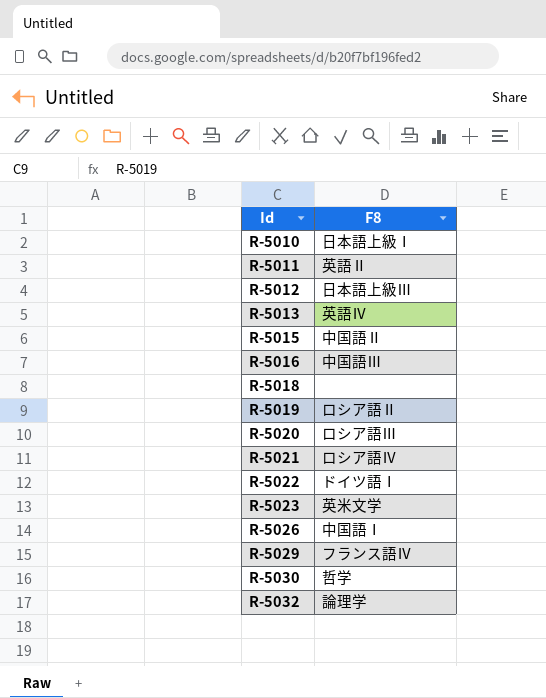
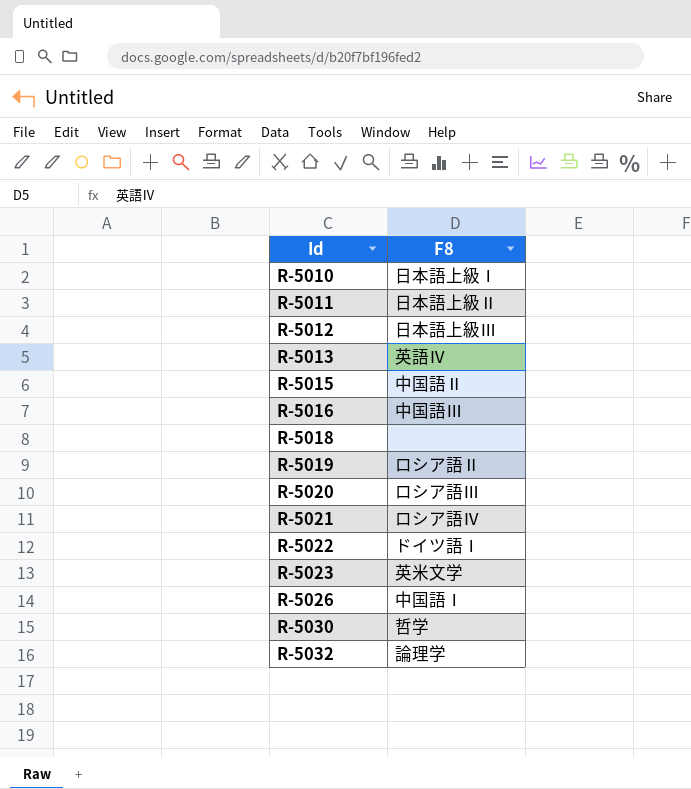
row R-5029: フランス語Ⅳ -> none
R-5011 | F8: 英語Ⅱ -> 日本語上級Ⅱ

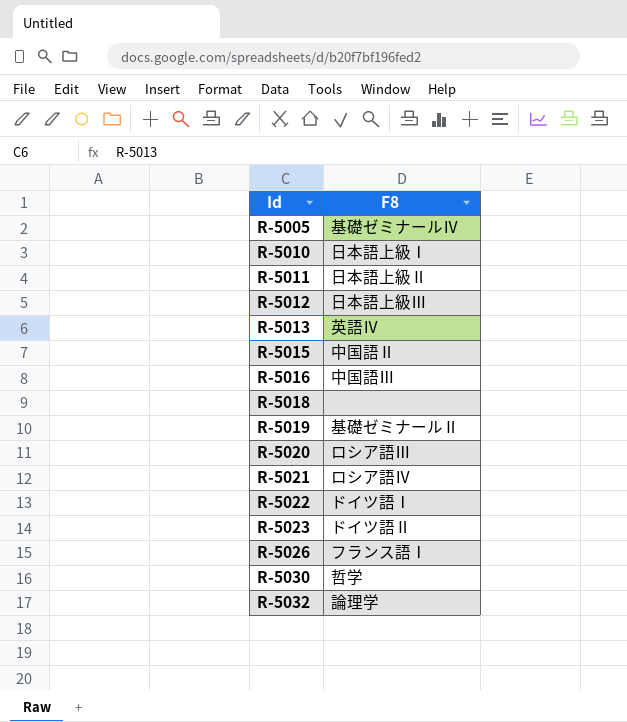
row R-5005: none -> 基礎ゼミナールⅣ
R-5019 | F8: ロシア語Ⅱ -> 基礎ゼミナールⅡ
R-5023 | F8: 英米文学 -> ドイツ語Ⅱ
R-5026 | F8: 中国語Ⅰ -> フランス語Ⅰ

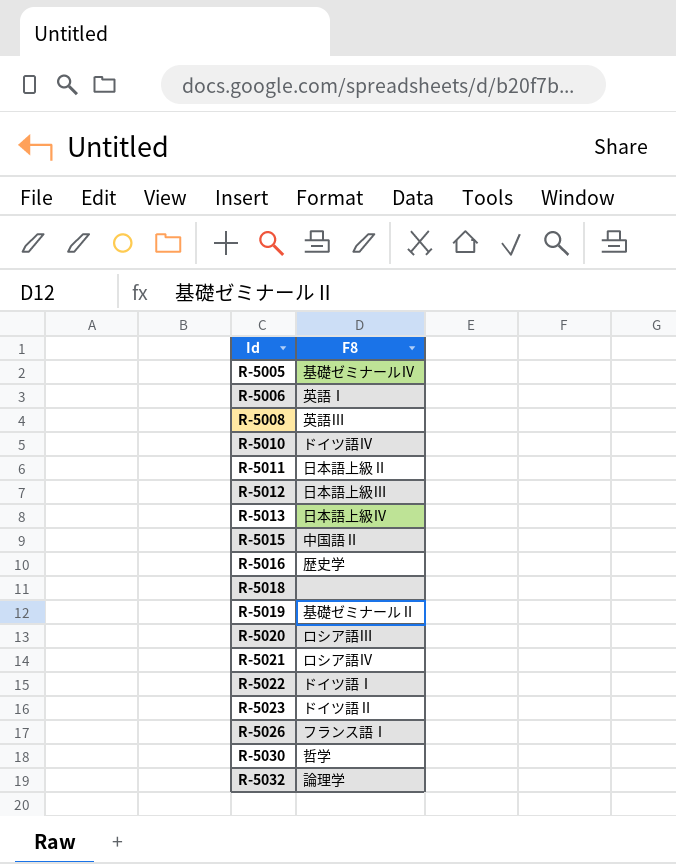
row R-5006: none -> 英語Ⅰ
row R-5008: none -> 英語Ⅲ
R-5010 | F8: 日本語上級Ⅰ -> ドイツ語Ⅳ
R-5013 | F8: 英語Ⅳ -> 日本語上級Ⅳ
R-5016 | F8: 中国語Ⅲ -> 歴史学

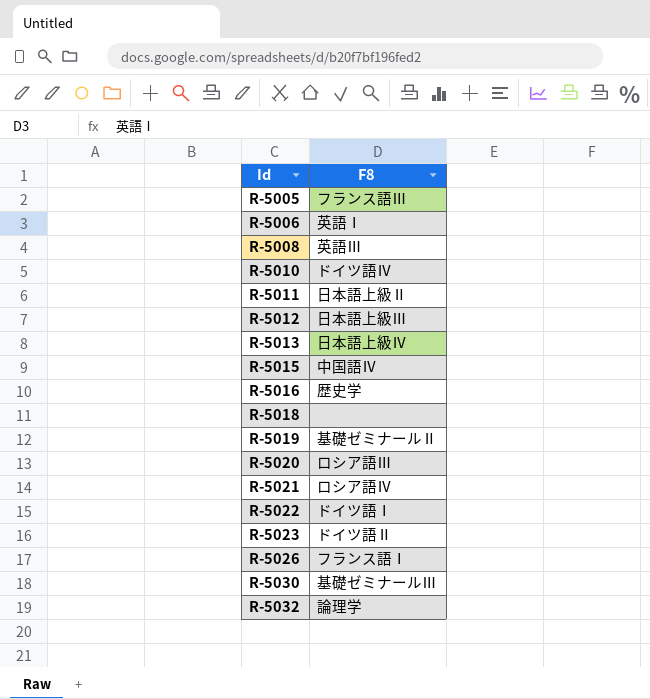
R-5005 | F8: 基礎ゼミナールⅣ -> フランス語Ⅲ
R-5015 | F8: 中国語Ⅱ -> 中国語Ⅳ
R-5030 | F8: 哲学 -> 基礎ゼミナールⅢ

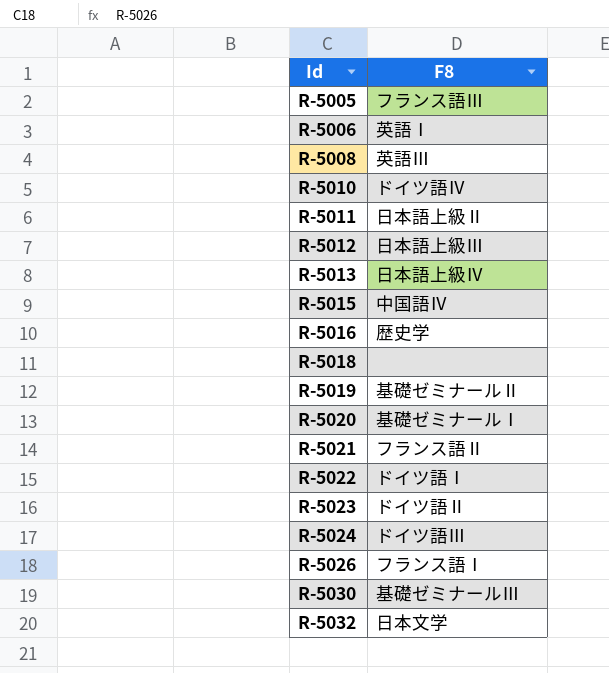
R-5020 | F8: ロシア語Ⅲ -> 基礎ゼミナールⅠ
R-5021 | F8: ロシア語Ⅳ -> フランス語Ⅱ
row R-5024: none -> ドイツ語Ⅲ
R-5032 | F8: 論理学 -> 日本文学

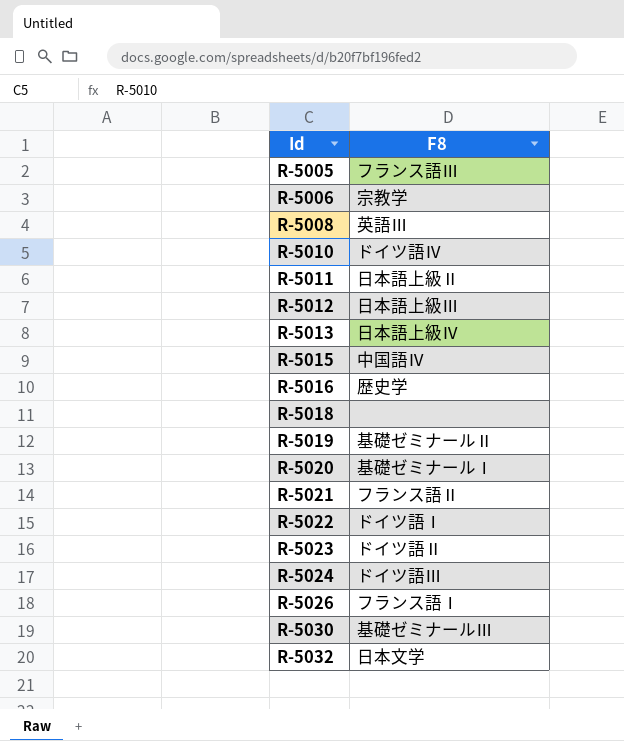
R-5006 | F8: 英語Ⅰ -> 宗教学

